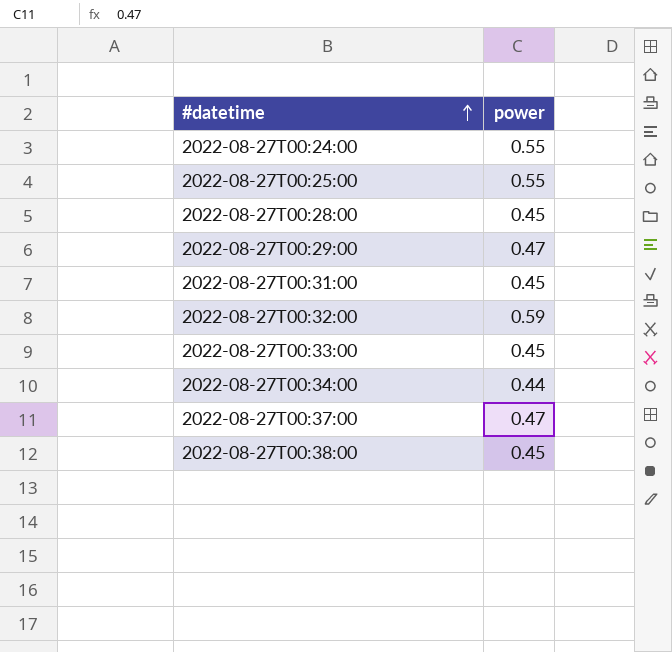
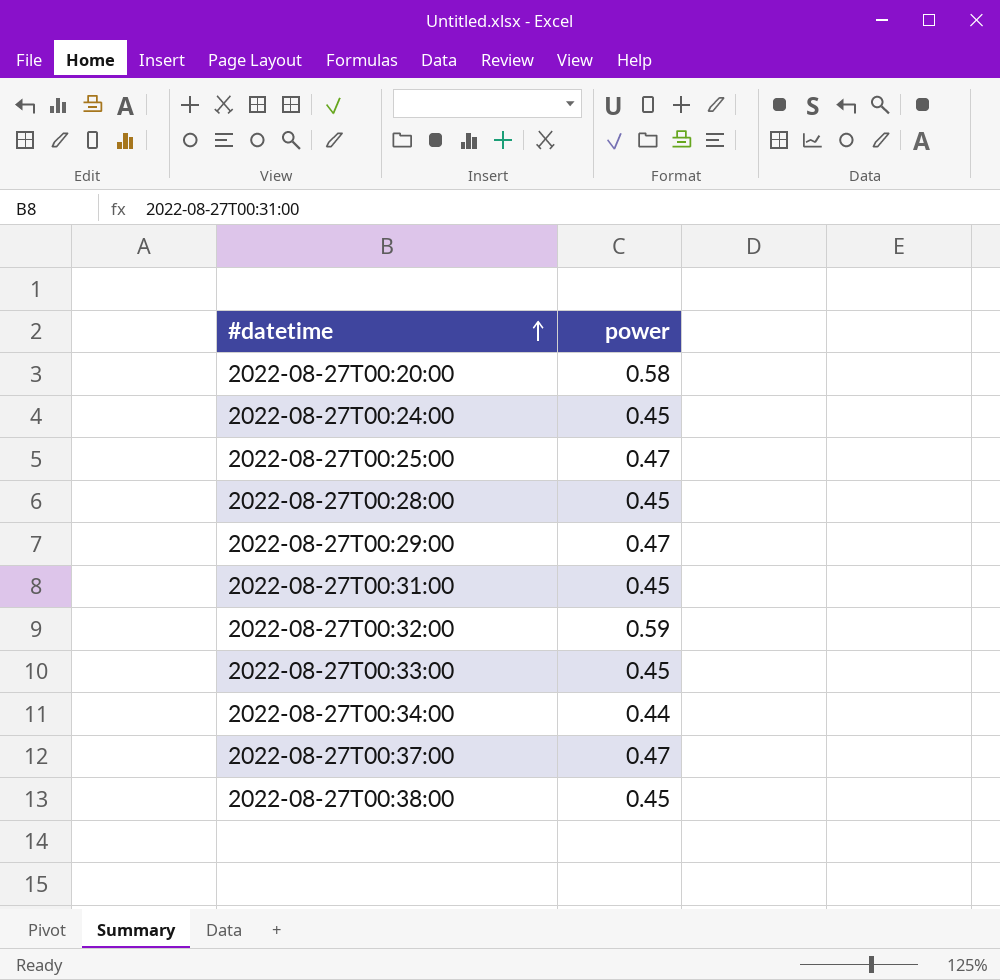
row 2022-08-27T00:20:00: none -> 0.58
2022-08-27T00:24:00 | power: 0.55 -> 0.45
2022-08-27T00:25:00 | power: 0.55 -> 0.47

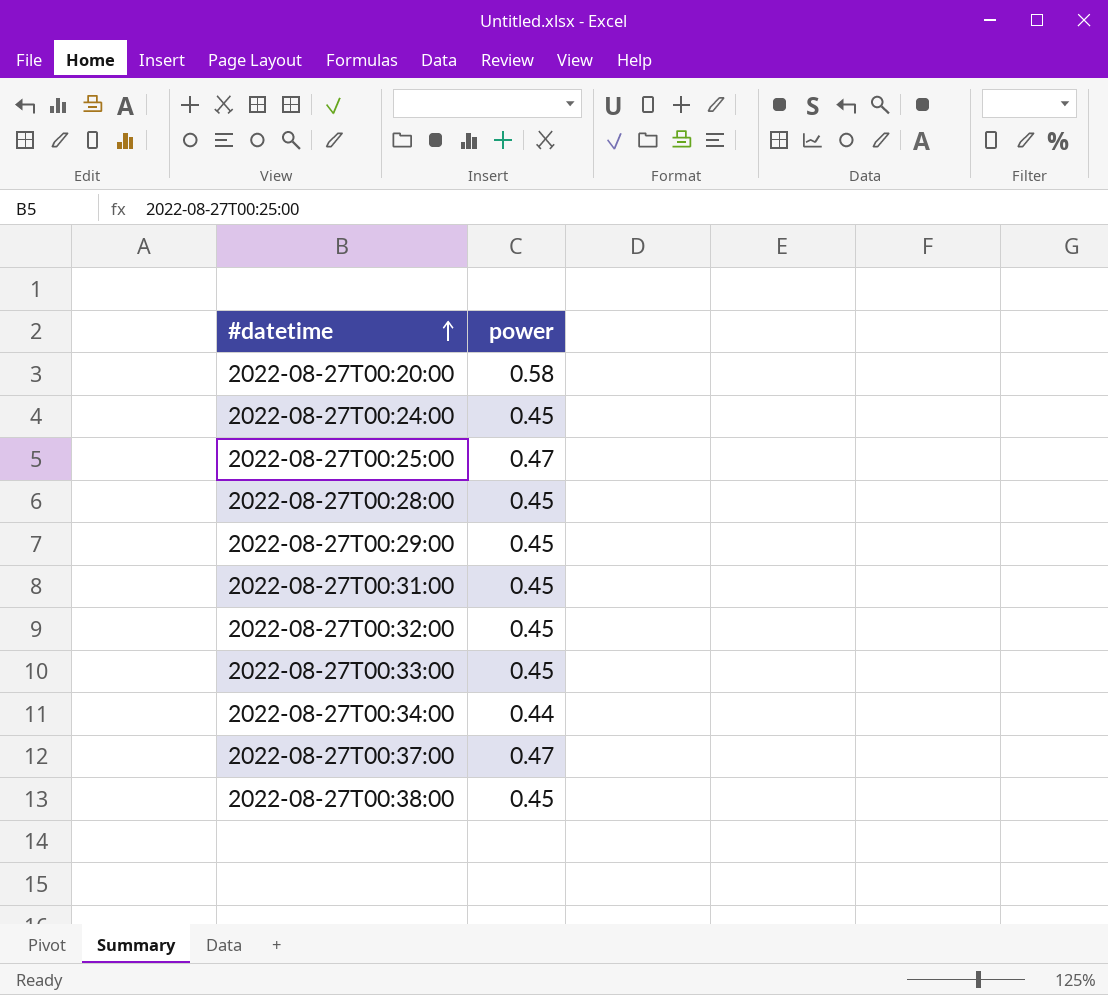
2022-08-27T00:29:00 | power: 0.47 -> 0.45
2022-08-27T00:32:00 | power: 0.59 -> 0.45

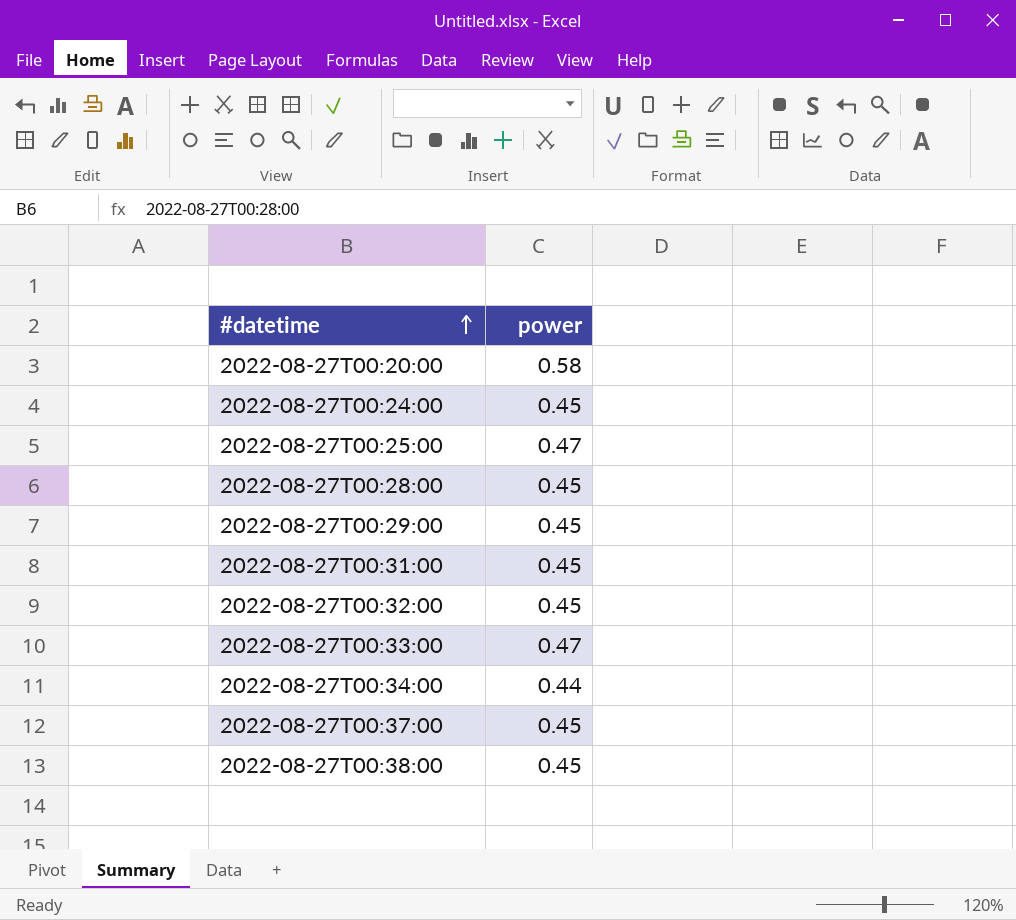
2022-08-27T00:33:00 | power: 0.45 -> 0.47
2022-08-27T00:37:00 | power: 0.47 -> 0.45

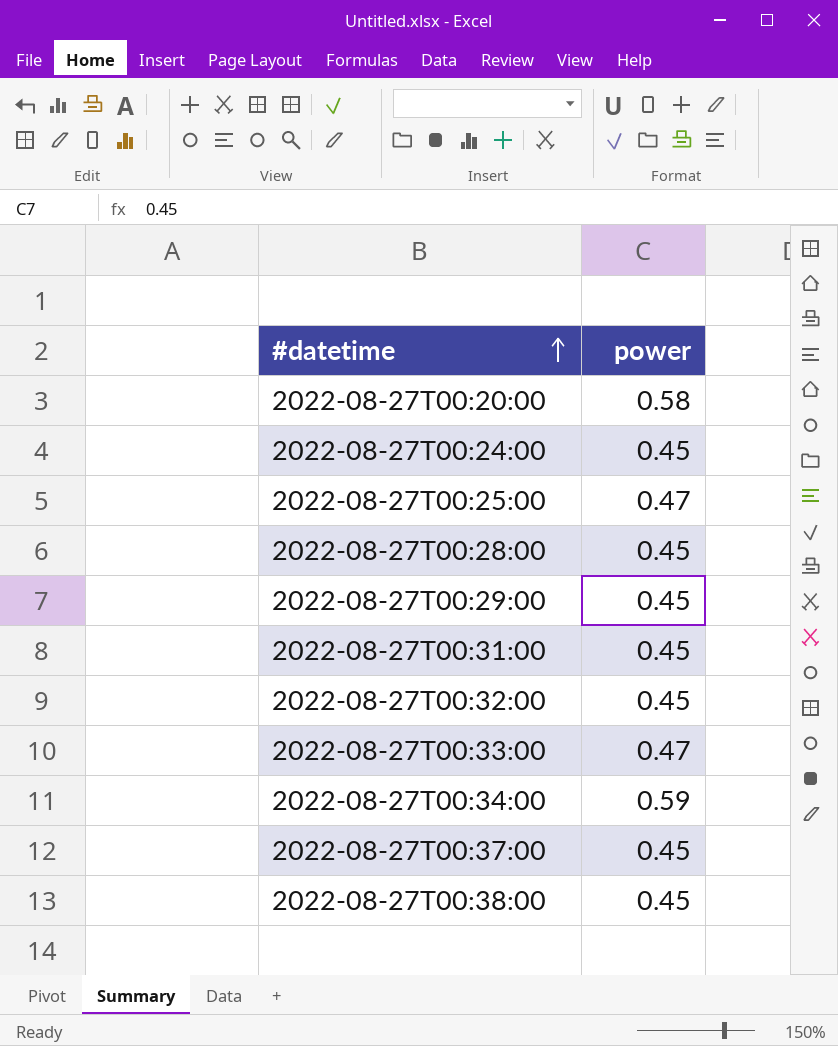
2022-08-27T00:34:00 | power: 0.44 -> 0.59

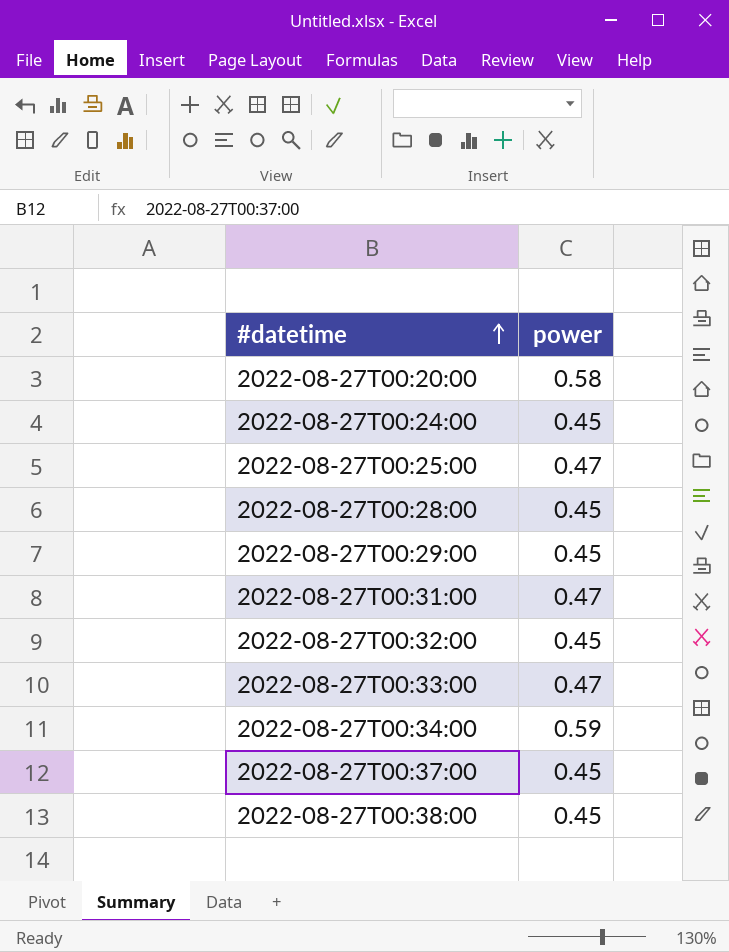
2022-08-27T00:31:00 | power: 0.45 -> 0.47

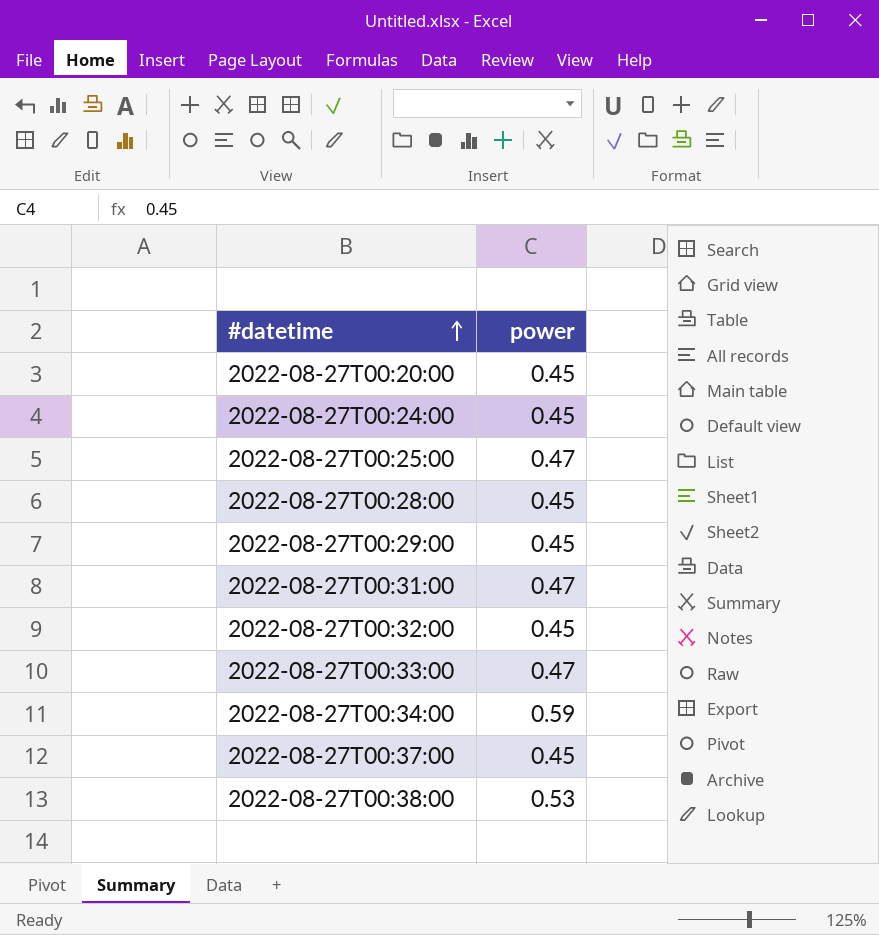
2022-08-27T00:20:00 | power: 0.58 -> 0.45
2022-08-27T00:38:00 | power: 0.45 -> 0.53

